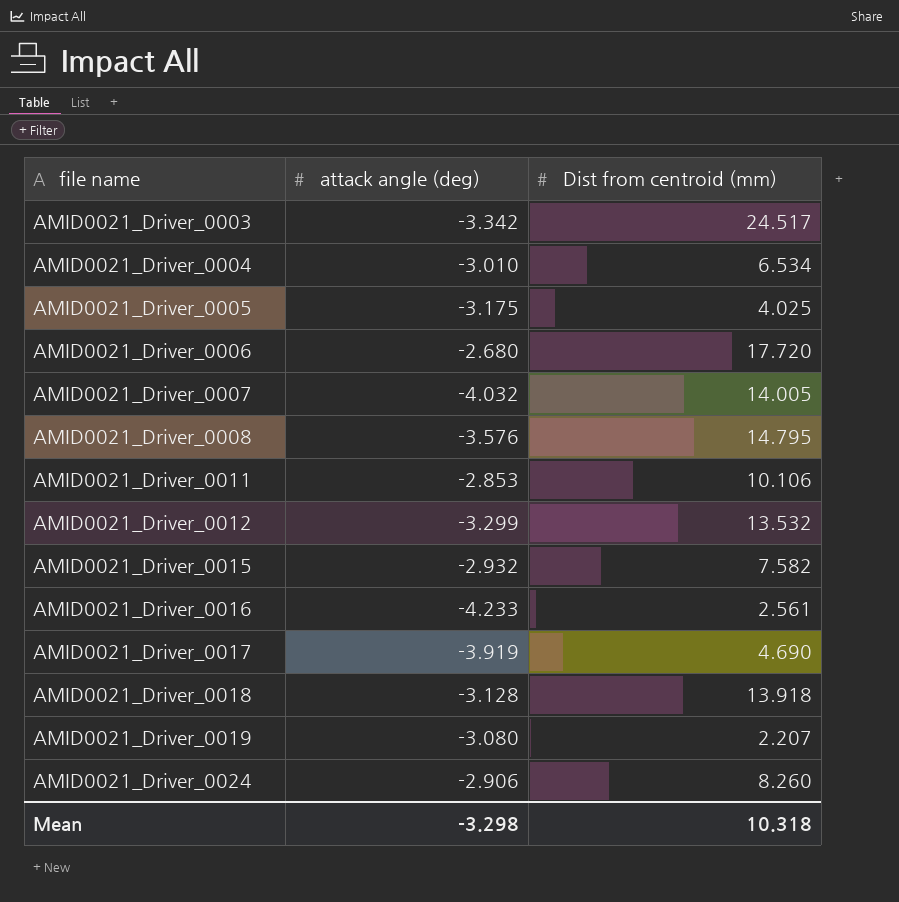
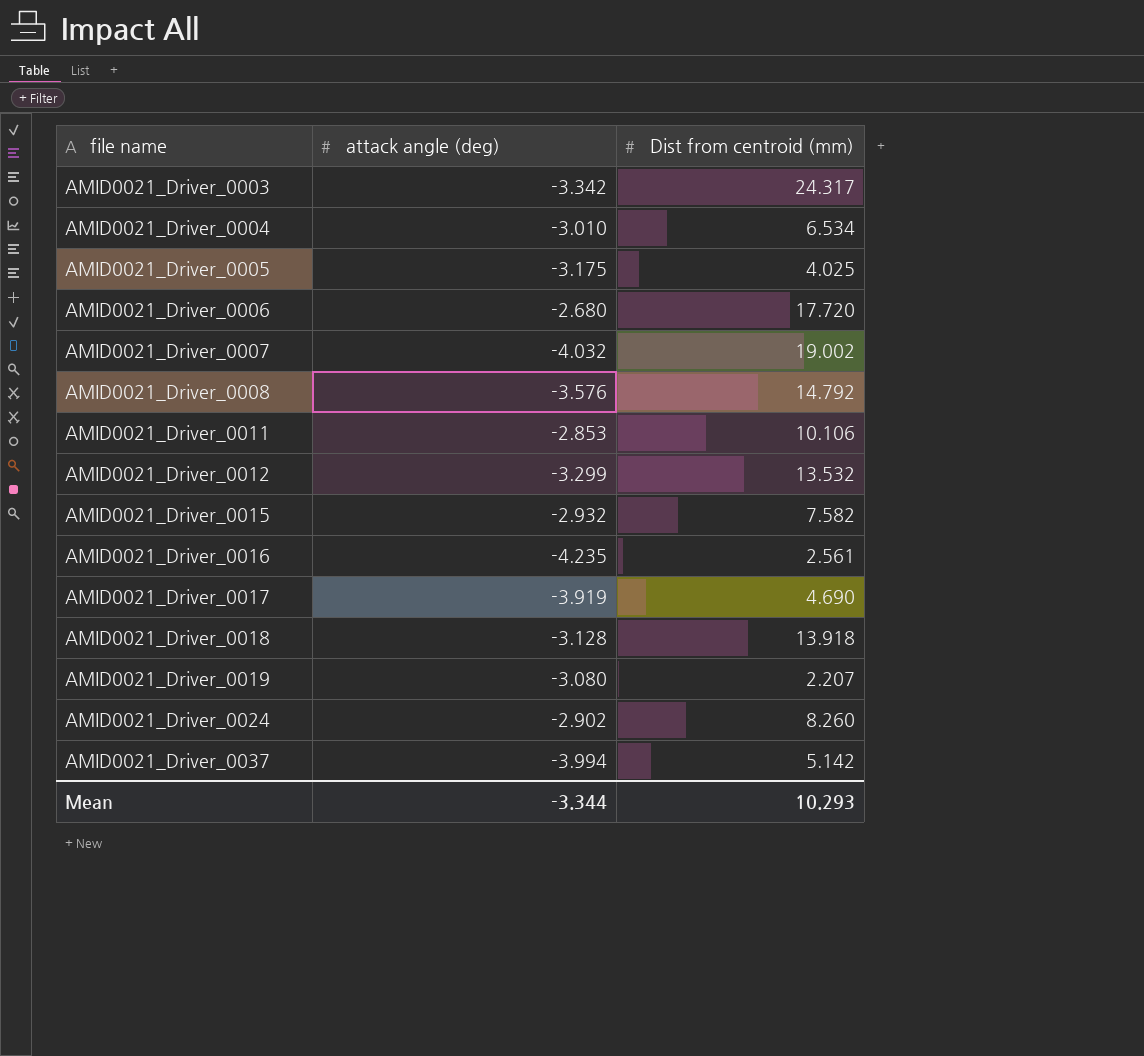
AMID0021_Driver_0003 | Dist from centroid (mm): 24.517 -> 24.317
AMID0021_Driver_0007 | Dist from centroid (mm): 14.005 -> 19.002
AMID0021_Driver_0008 | Dist from centroid (mm): 14.795 -> 14.792
AMID0021_Driver_0016 | attack angle (deg): -4.233 -> -4.235
AMID0021_Driver_0024 | attack angle (deg): -2.906 -> -2.902
row AMID0021_Driver_0037: none -> -3.994 | 5.142
Mean | attack angle (deg): -3.298 -> -3.344
Mean | Dist from centroid (mm): 10.318 -> 10.293

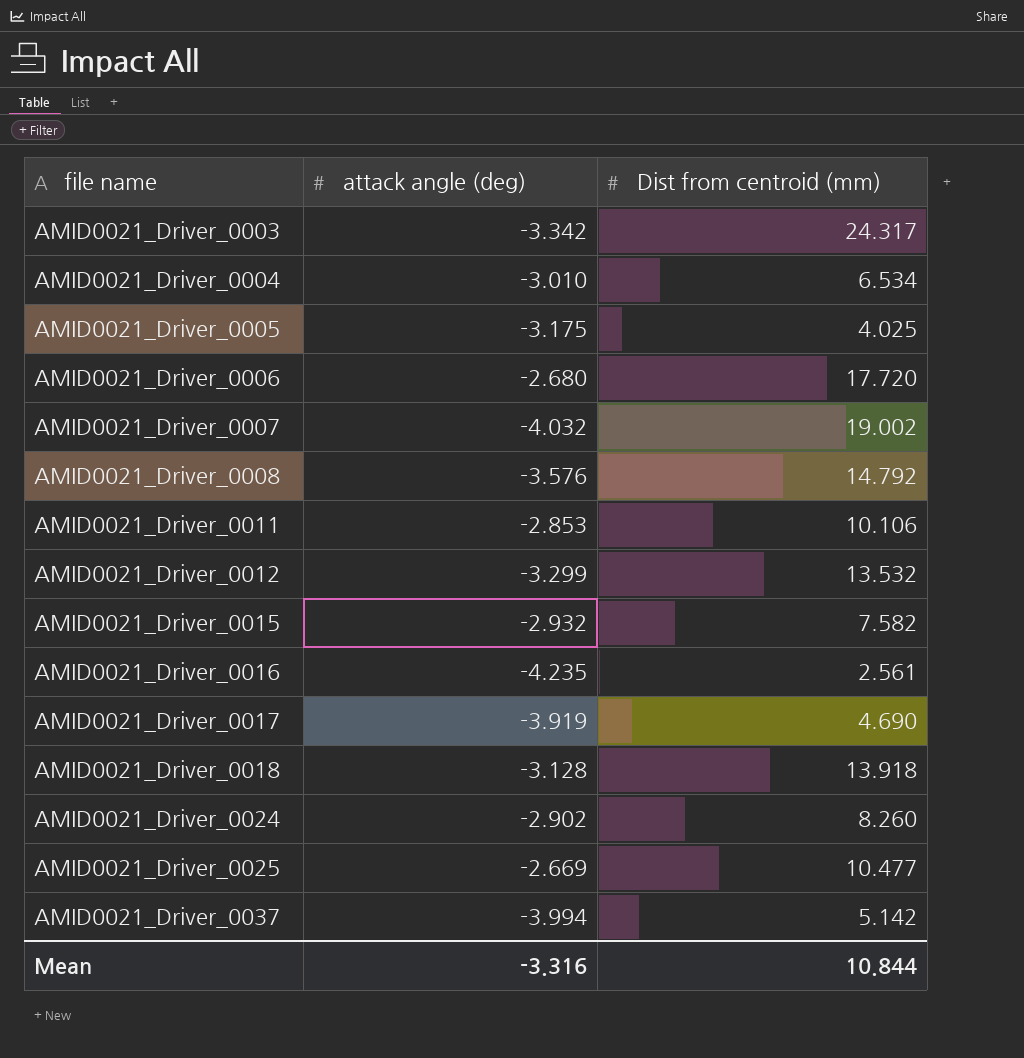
row AMID0021_Driver_0019: -3.080 | 2.207 -> none
row AMID0021_Driver_0025: none -> -2.669 | 10.477
Mean | attack angle (deg): -3.344 -> -3.316
Mean | Dist from centroid (mm): 10.293 -> 10.844

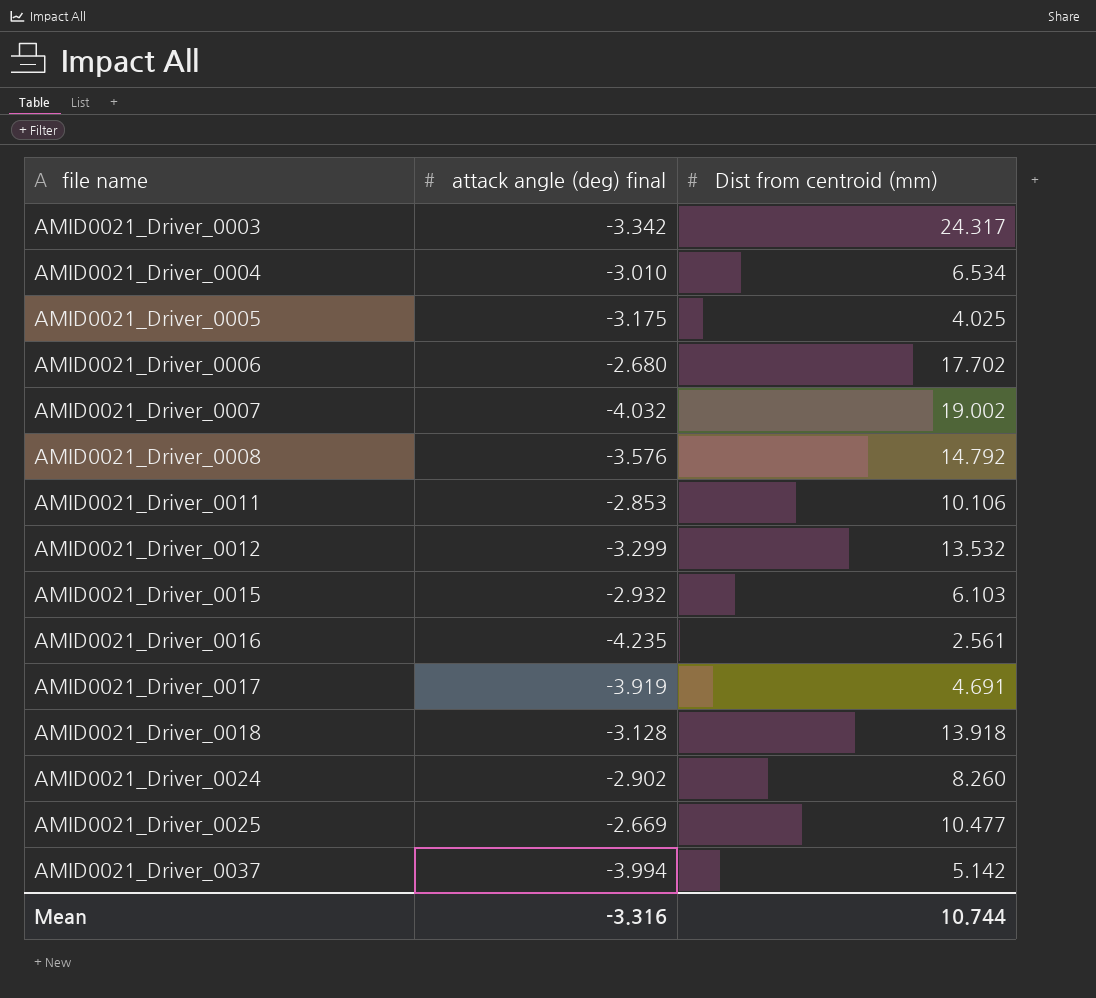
column name: attack angle (deg) -> attack angle (deg) final
AMID0021_Driver_0006 | Dist from centroid (mm): 17.720 -> 17.702
AMID0021_Driver_0015 | Dist from centroid (mm): 7.582 -> 6.103
AMID0021_Driver_0017 | Dist from centroid (mm): 4.690 -> 4.691
Mean | Dist from centroid (mm): 10.844 -> 10.744

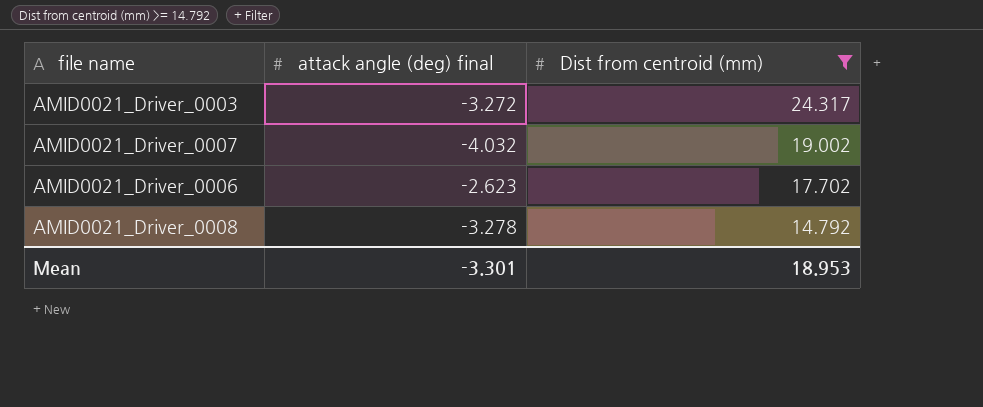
filter: none -> Dist from centroid (mm) >= 14.792
row order: file name ascending -> Dist from centroid (mm) descending
AMID0021_Driver_0003 | attack angle (deg) final: -3.342 -> -3.272
AMID0021_Driver_0006 | attack angle (deg) final: -2.680 -> -2.623
AMID0021_Driver_0008 | attack angle (deg) final: -3.576 -> -3.278
Mean | attack angle (deg) final: -3.316 -> -3.301
Mean | Dist from centroid (mm): 10.744 -> 18.953

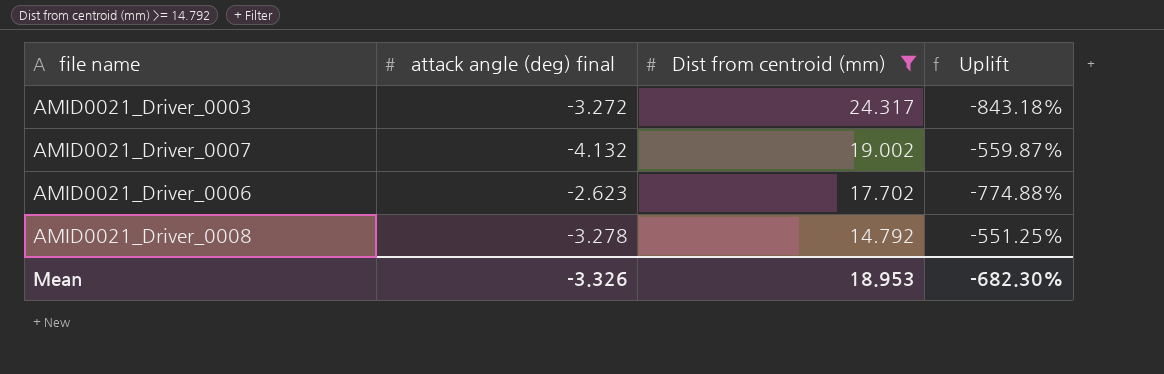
column Uplift | formula: none -> ([Dist from centroid (mm)] - [attack angle (deg) final]) / [attack angle (deg) final]
AMID0021_Driver_0007 | attack angle (deg) final: -4.032 -> -4.132
Mean | attack angle (deg) final: -3.301 -> -3.326

